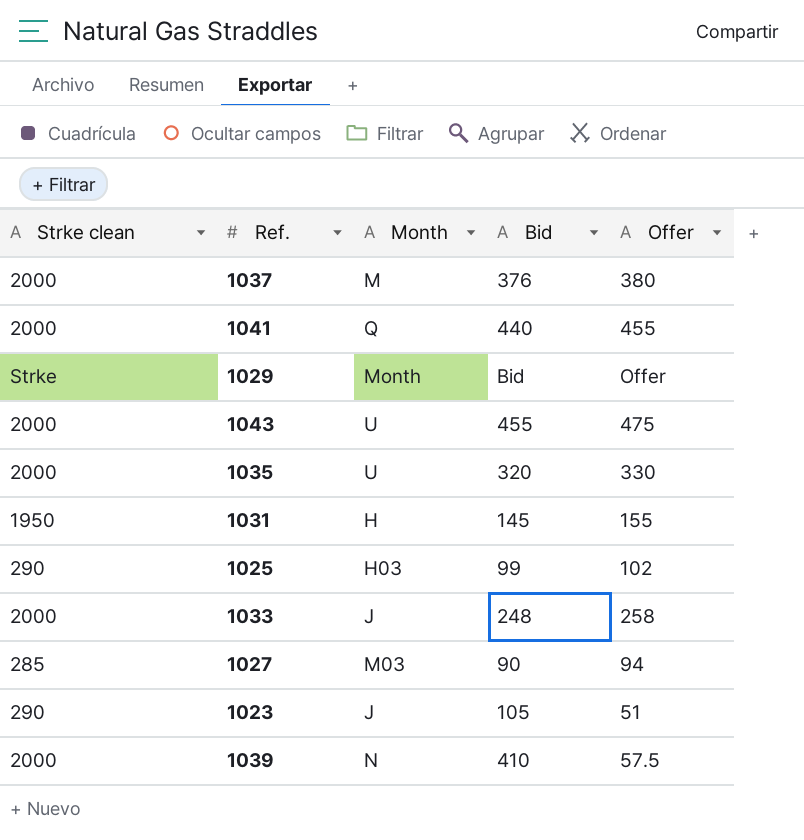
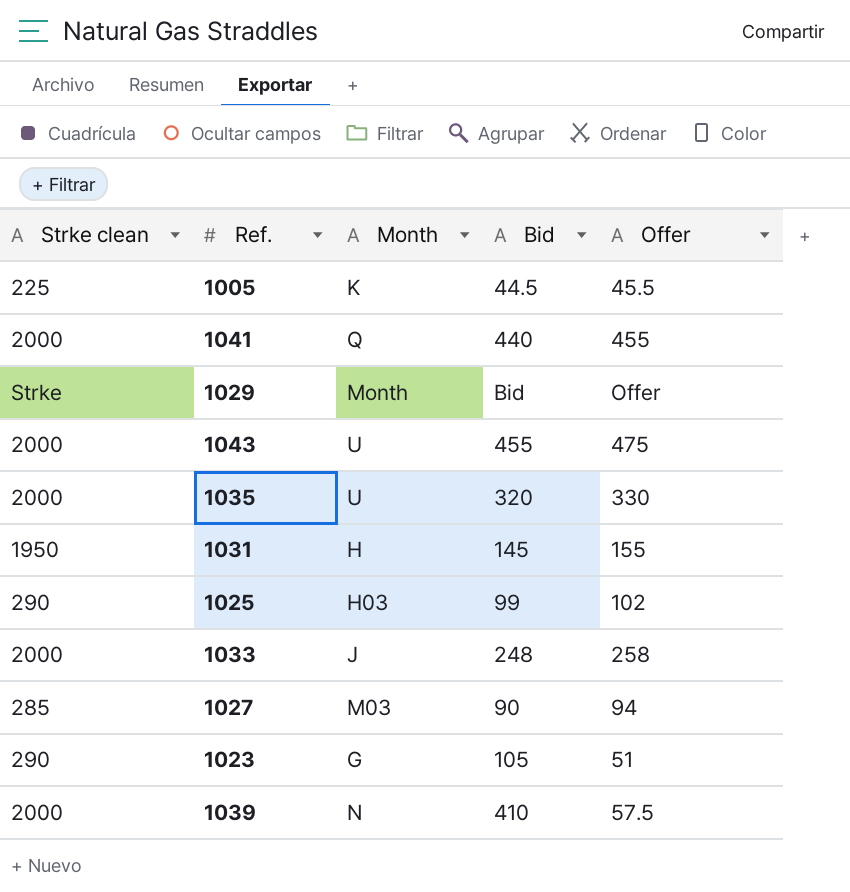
row 1037: 2000 | M | 376 | 380 -> none
row 1005: none -> 225 | K | 44.5 | 45.5
1023 | Month: J -> G

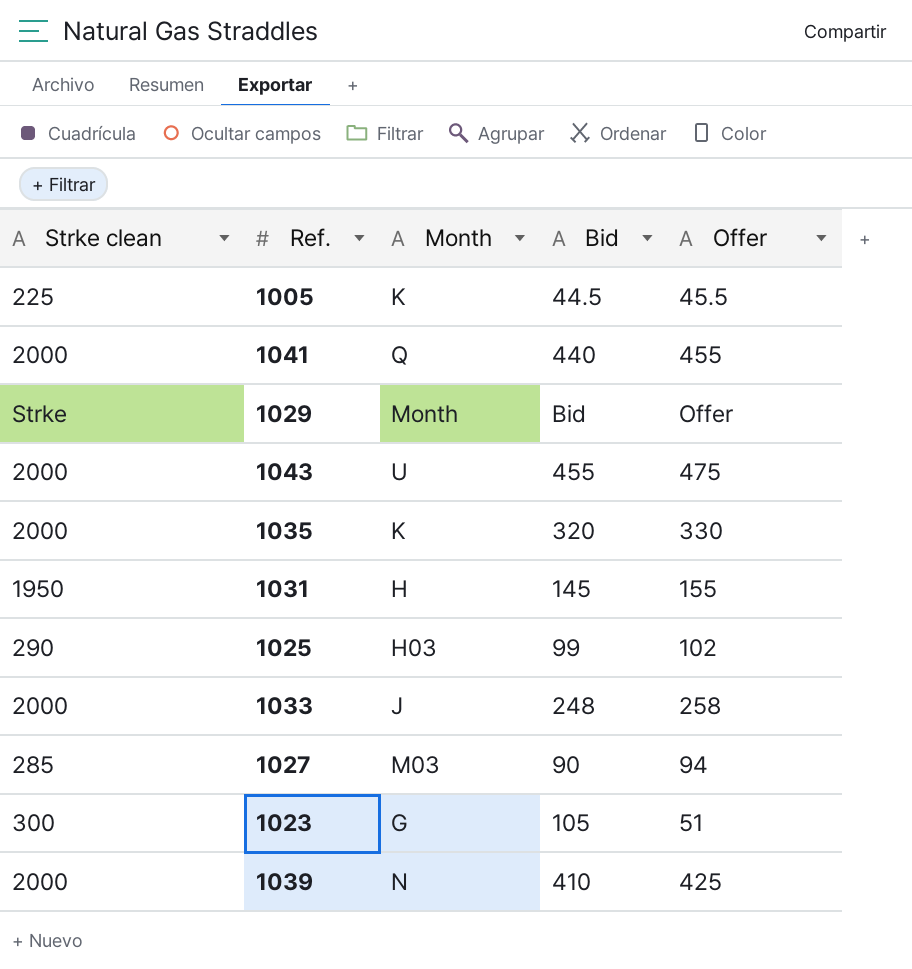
1035 | Month: U -> K
1023 | Strke clean: 290 -> 300
1039 | Offer: 57.5 -> 425

